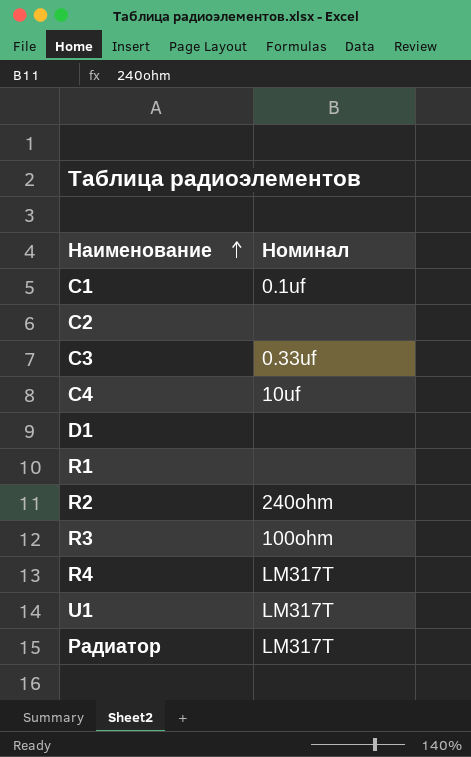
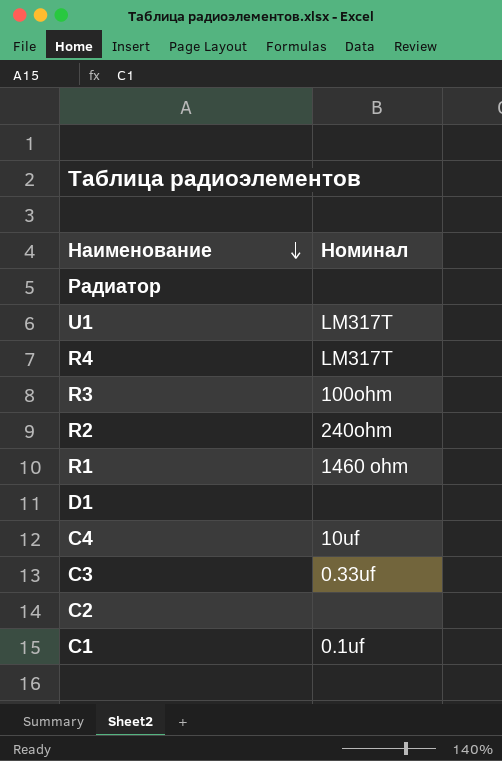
row order: Наименование ascending -> Наименование descending
Радиатор | Номинал: LM317T -> none
R1 | Номинал: none -> 1460 ohm

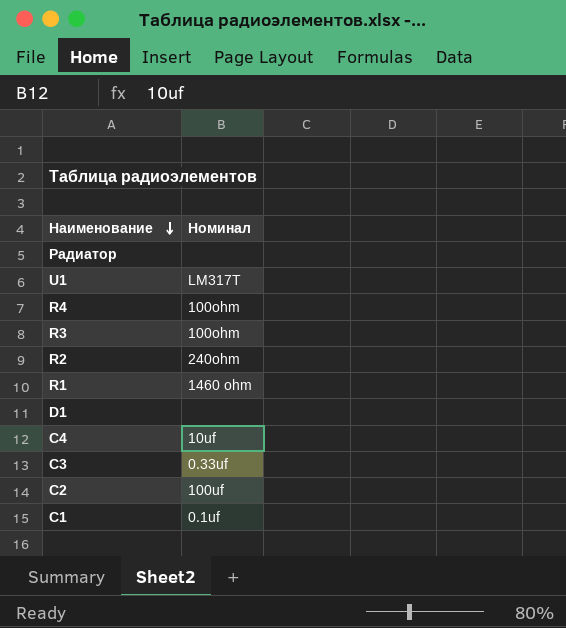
R4 | Номинал: LM317T -> 100ohm
C2 | Номинал: none -> 100uf

